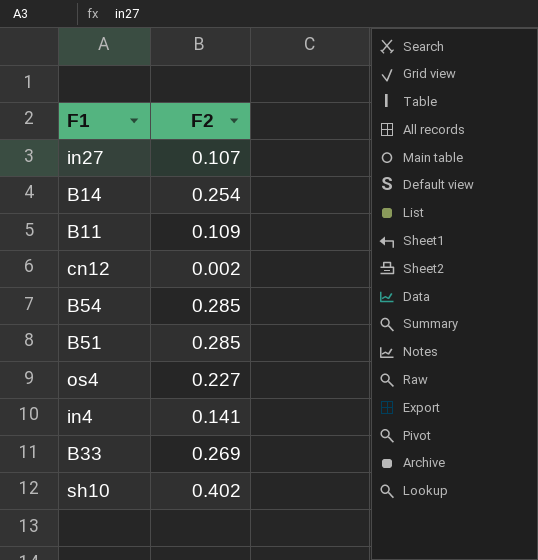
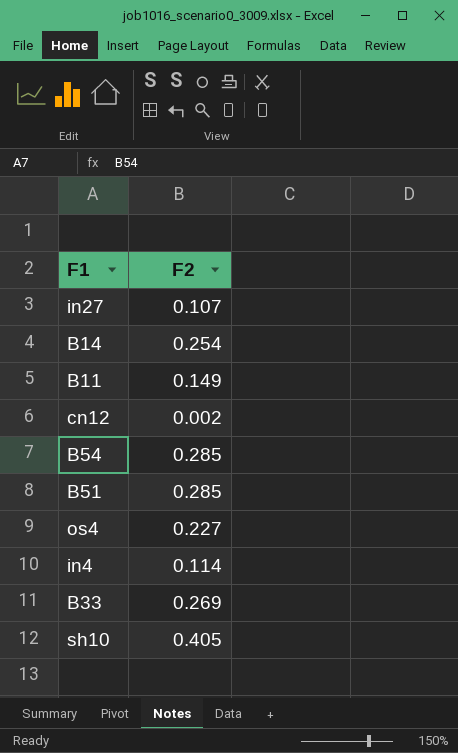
B11 | F2: 0.109 -> 0.149
in4 | F2: 0.141 -> 0.114
sh10 | F2: 0.402 -> 0.405

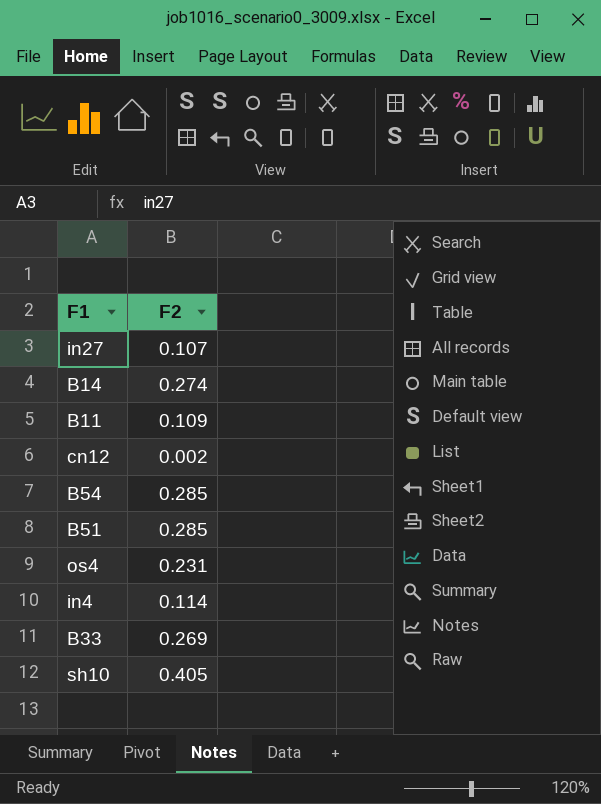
B14 | F2: 0.254 -> 0.274
B11 | F2: 0.149 -> 0.109
os4 | F2: 0.227 -> 0.231

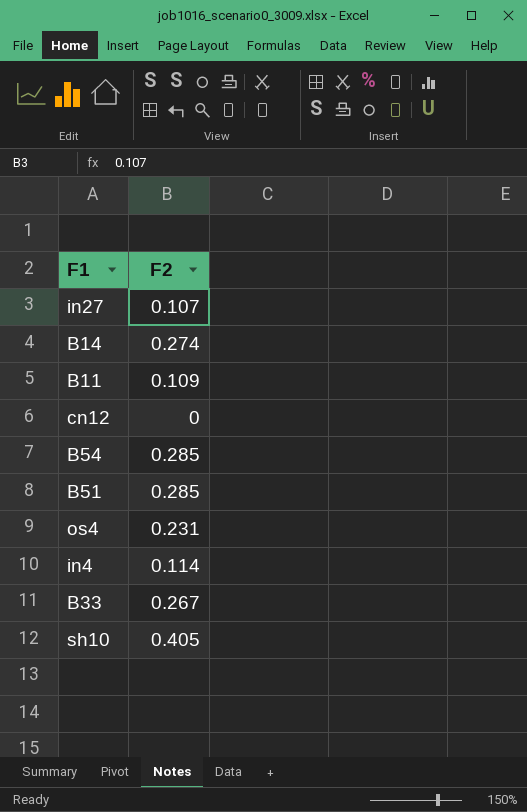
cn12 | F2: 0.002 -> 0
B33 | F2: 0.269 -> 0.267

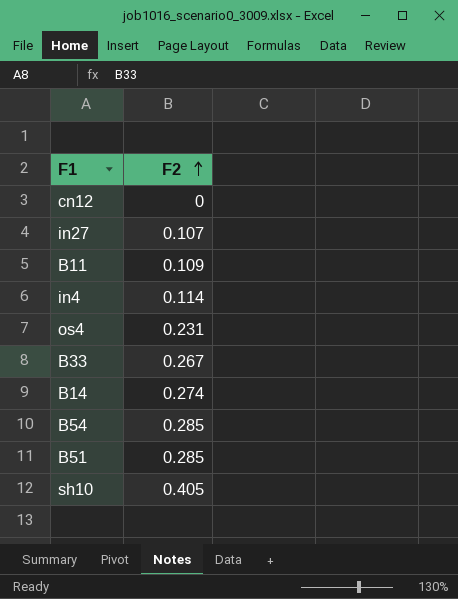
row order: none -> F2 ascending

